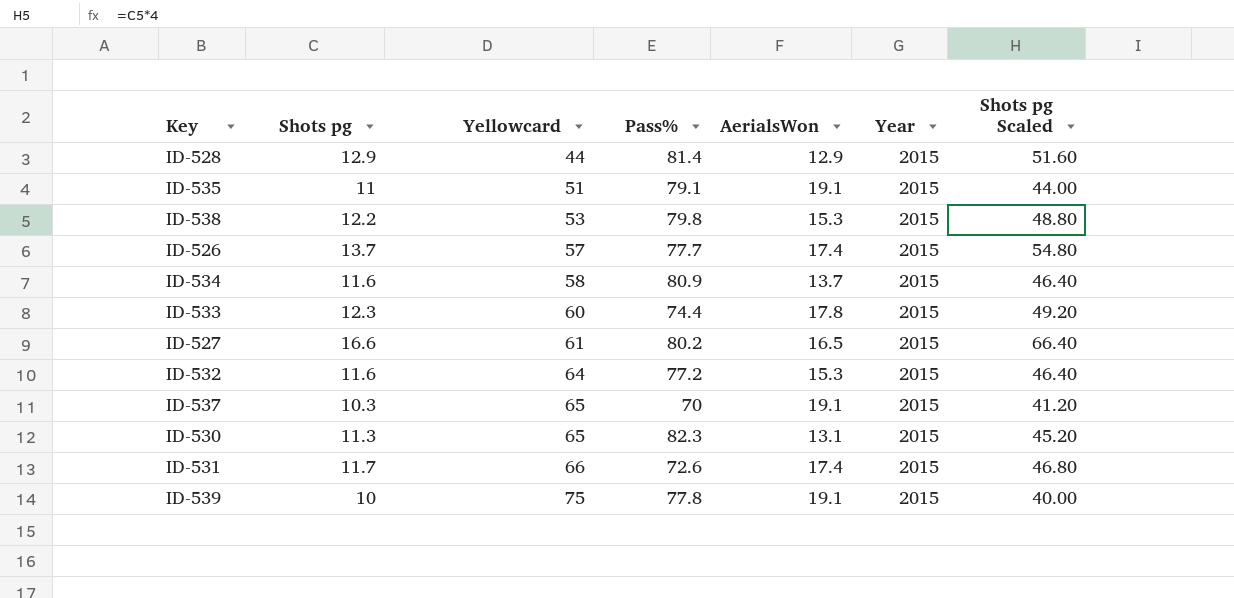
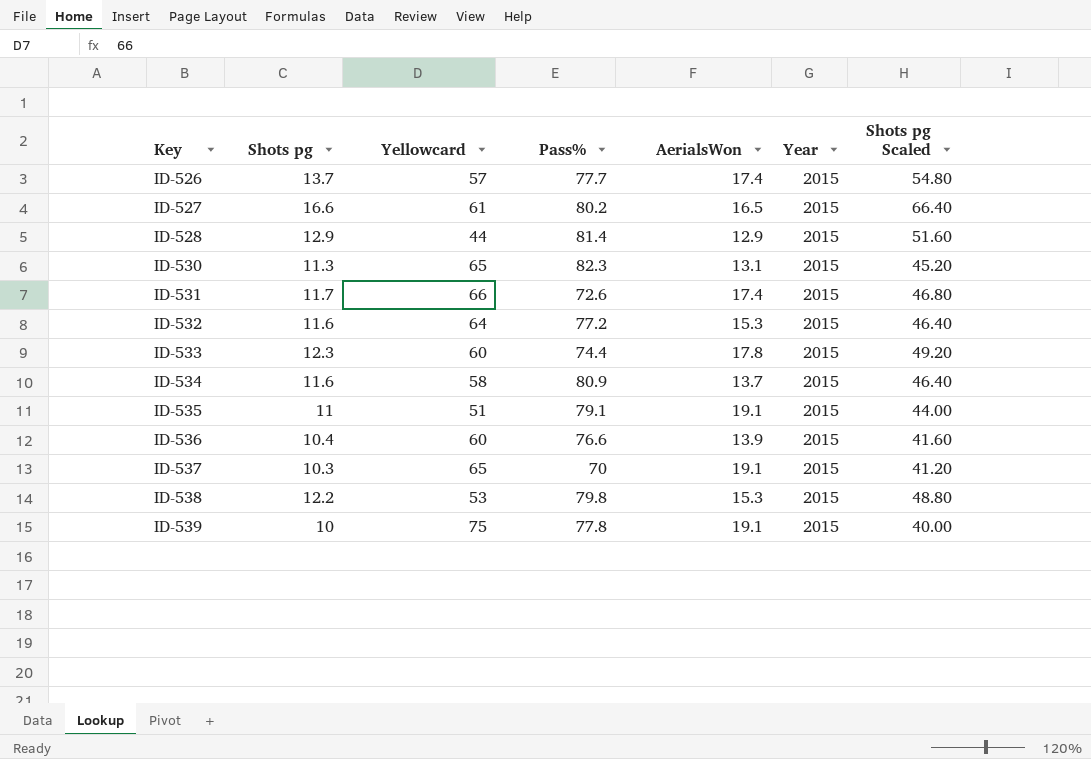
row order: Yellowcard ascending -> Key ascending
row ID-536: none -> 10.4 | 60 | 76.6 | 13.9 | 2015 | 41.60

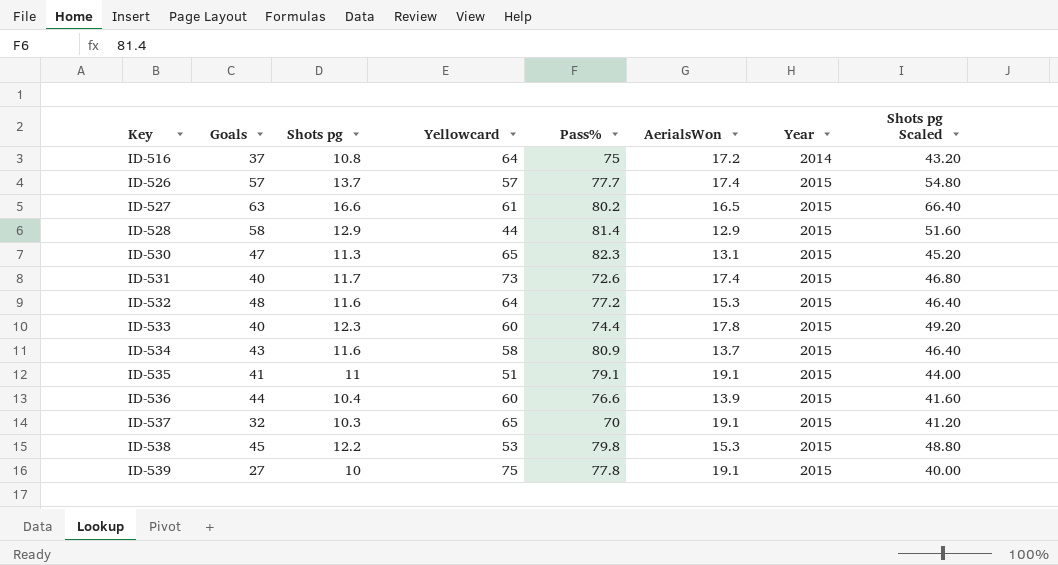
column Goals | position: none -> 2
row ID-516: none -> 37 | 10.8 | 64 | 75 | 17.2 | 2014 | 43.20
ID-531 | Yellowcard: 66 -> 73

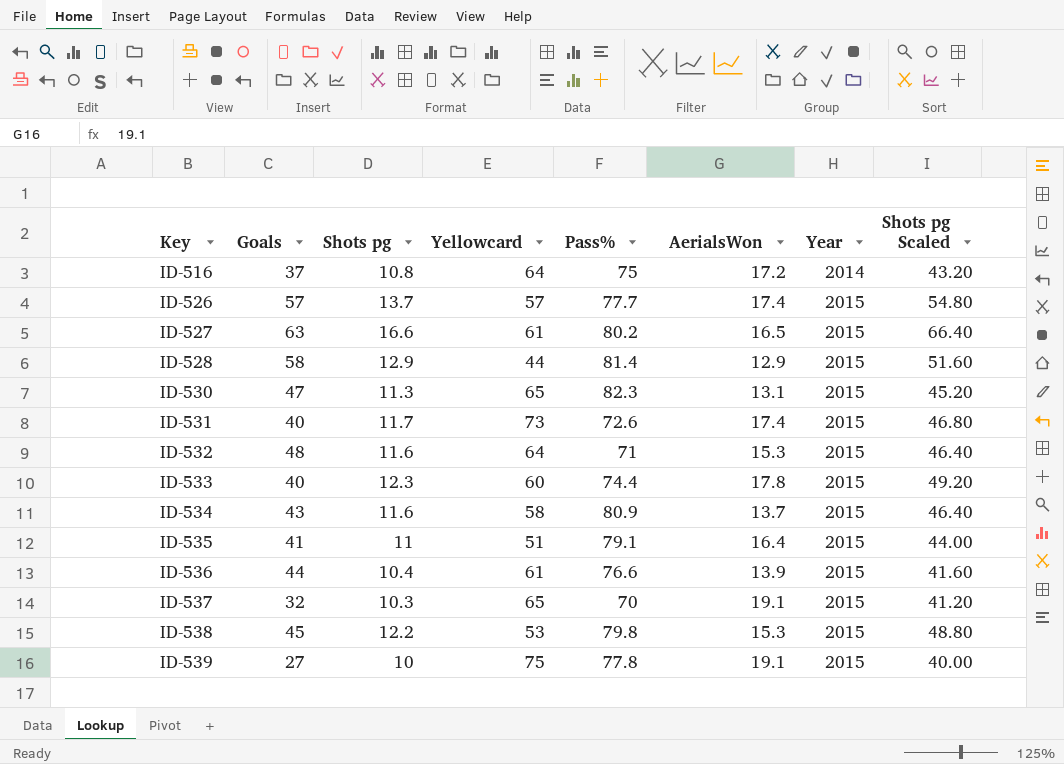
ID-532 | Pass%: 77.2 -> 71
ID-535 | AerialsWon: 19.1 -> 16.4
ID-536 | Yellowcard: 60 -> 61

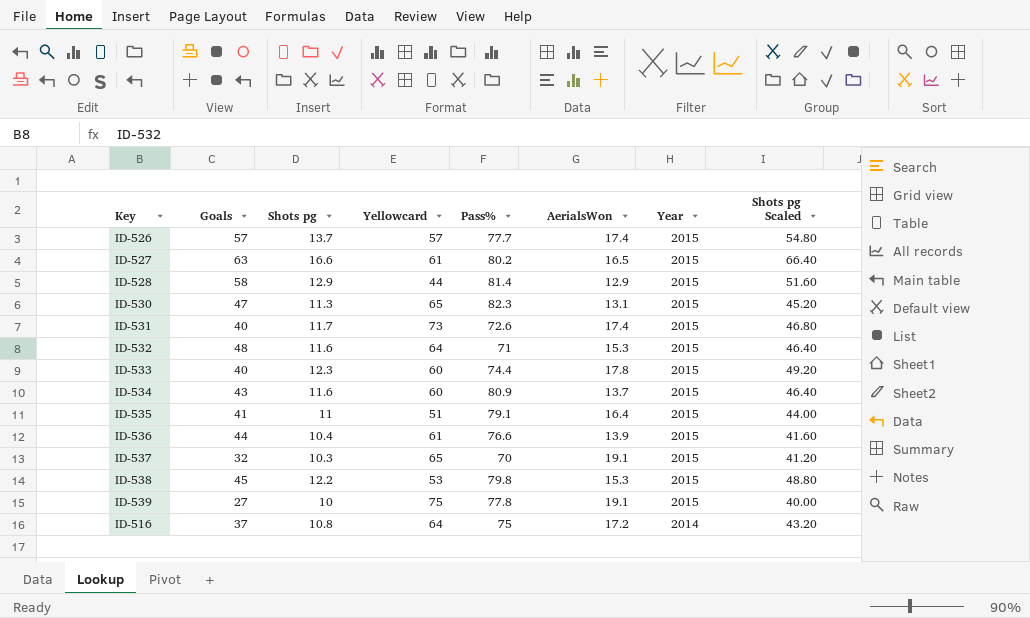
row order: Key ascending -> Year descending
ID-534 | Yellowcard: 58 -> 60

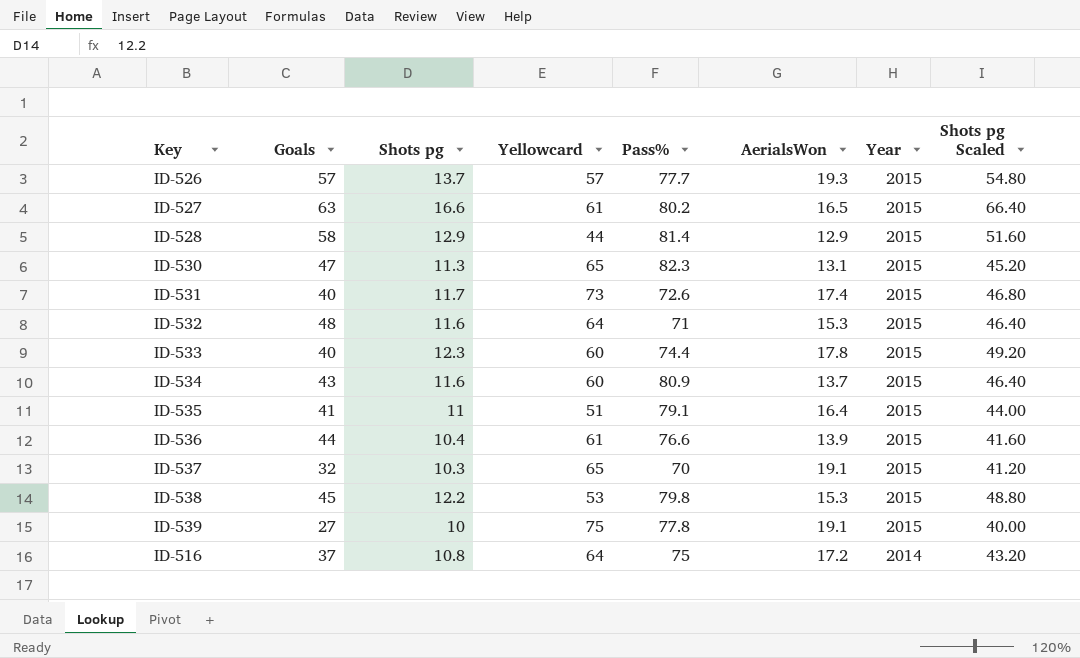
ID-526 | AerialsWon: 17.4 -> 19.3

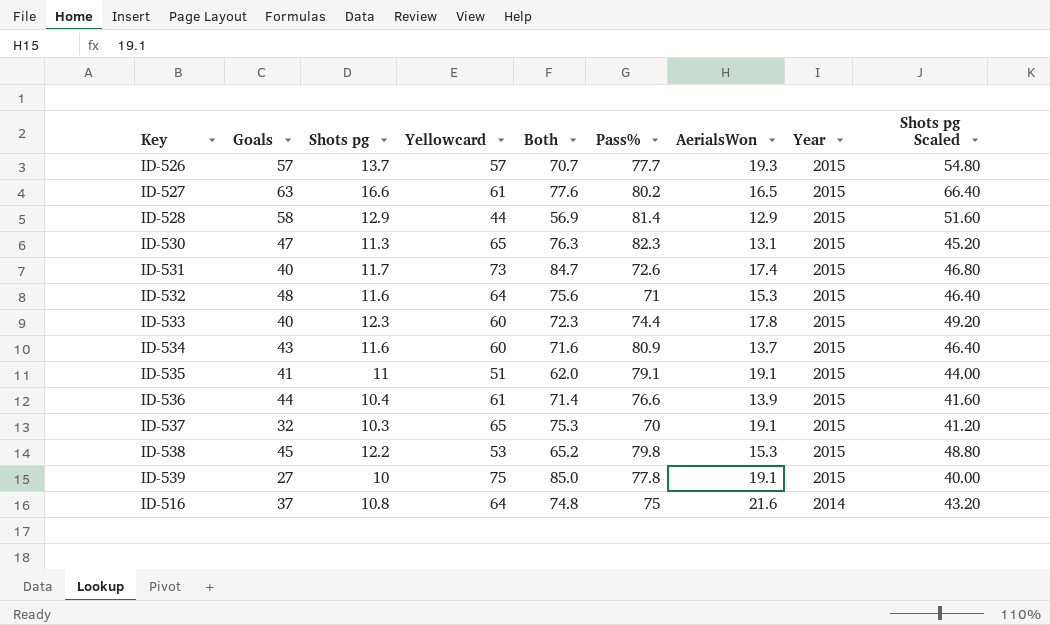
column Both | formula: none -> [Shots pg] + [Yellowcard]
ID-535 | AerialsWon: 16.4 -> 19.1
ID-516 | AerialsWon: 17.2 -> 21.6

